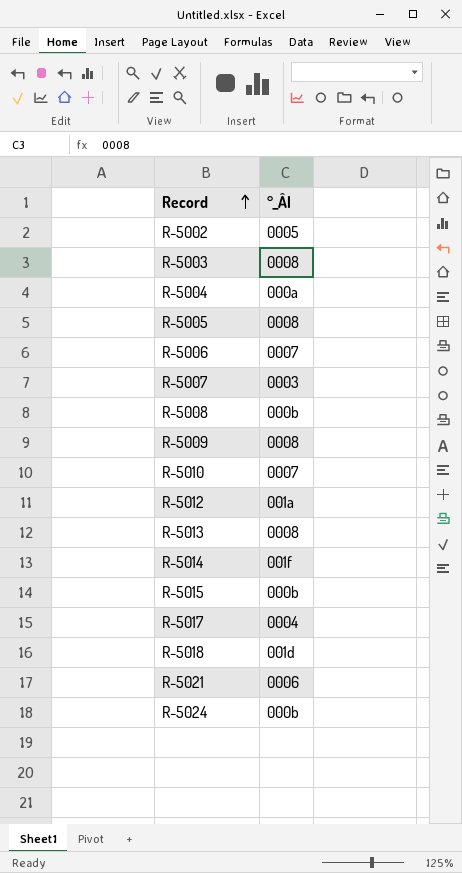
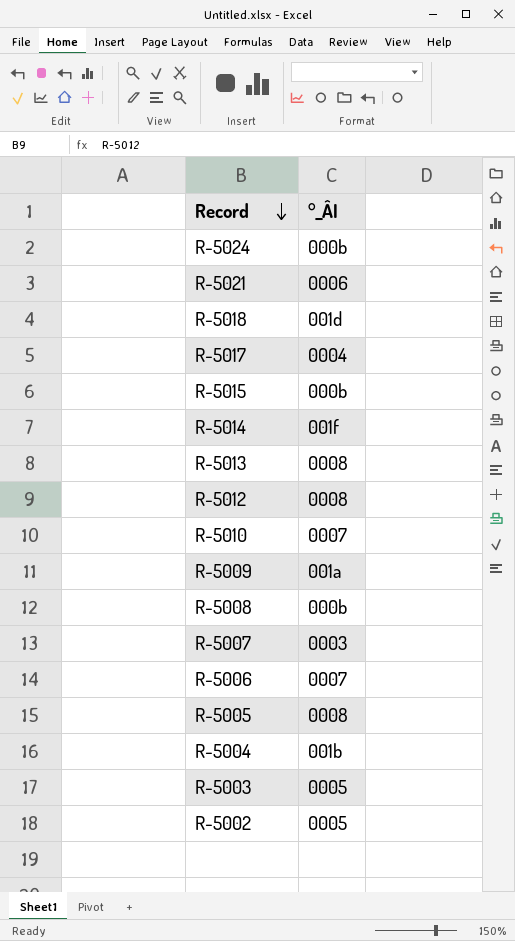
row order: Record ascending -> Record descending
R-5012 | °_ÂI: 001a -> 0008
R-5009 | °_ÂI: 0008 -> 001a
R-5004 | °_ÂI: 000a -> 001b
R-5003 | °_ÂI: 0008 -> 0005

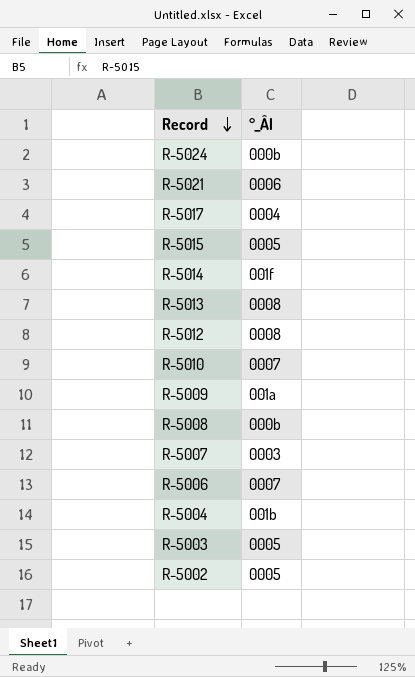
row R-5018: 001d -> none
row R-5005: 0008 -> none
R-5015 | °_ÂI: 000b -> 0005

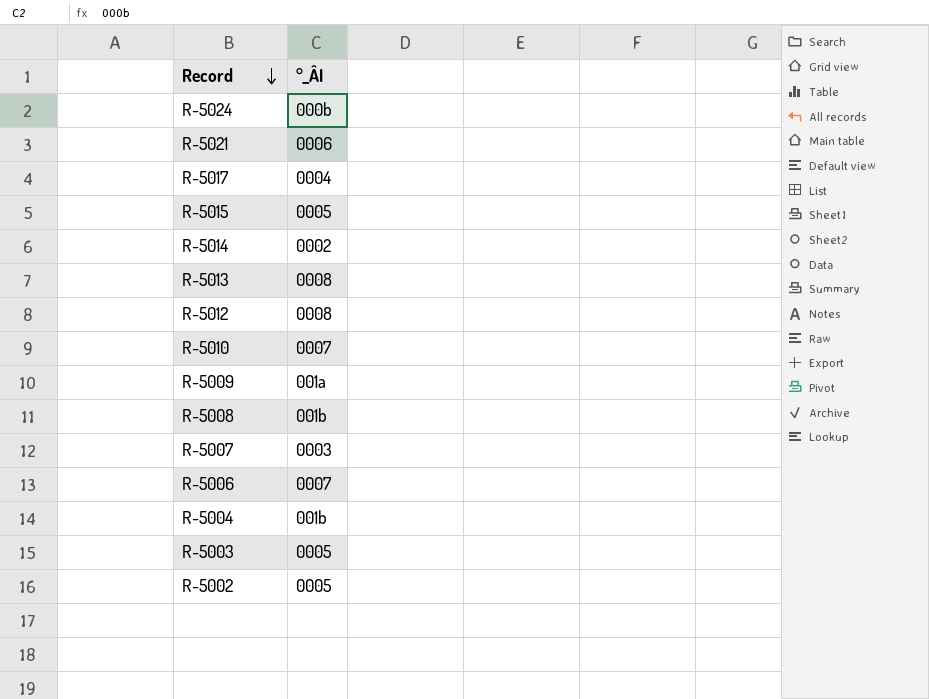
R-5014 | °_ÂI: 001f -> 0002
R-5008 | °_ÂI: 000b -> 001b

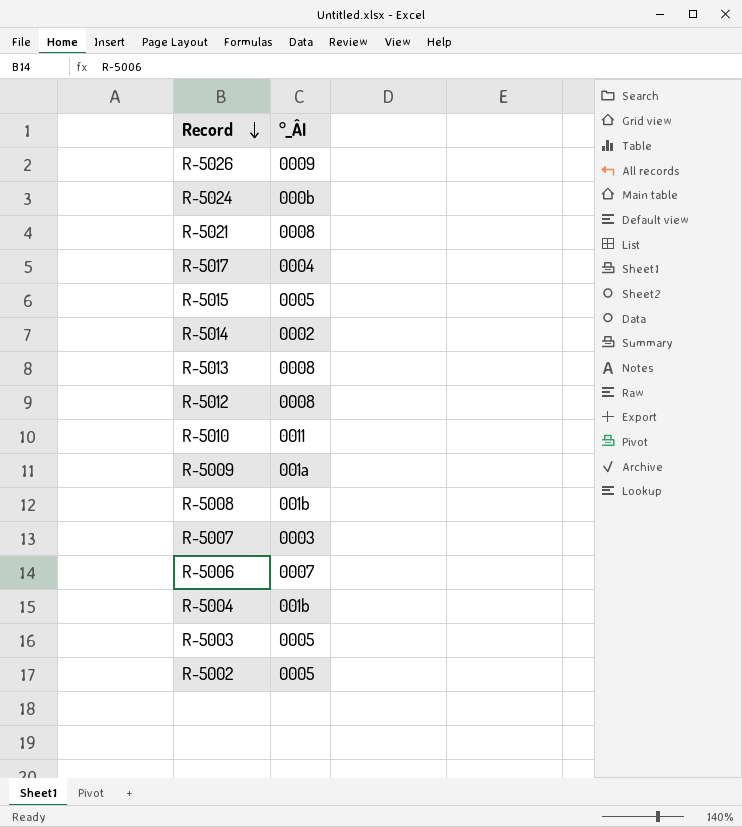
row R-5026: none -> 0009
R-5021 | °_ÂI: 0006 -> 0008
R-5010 | °_ÂI: 0007 -> 0011

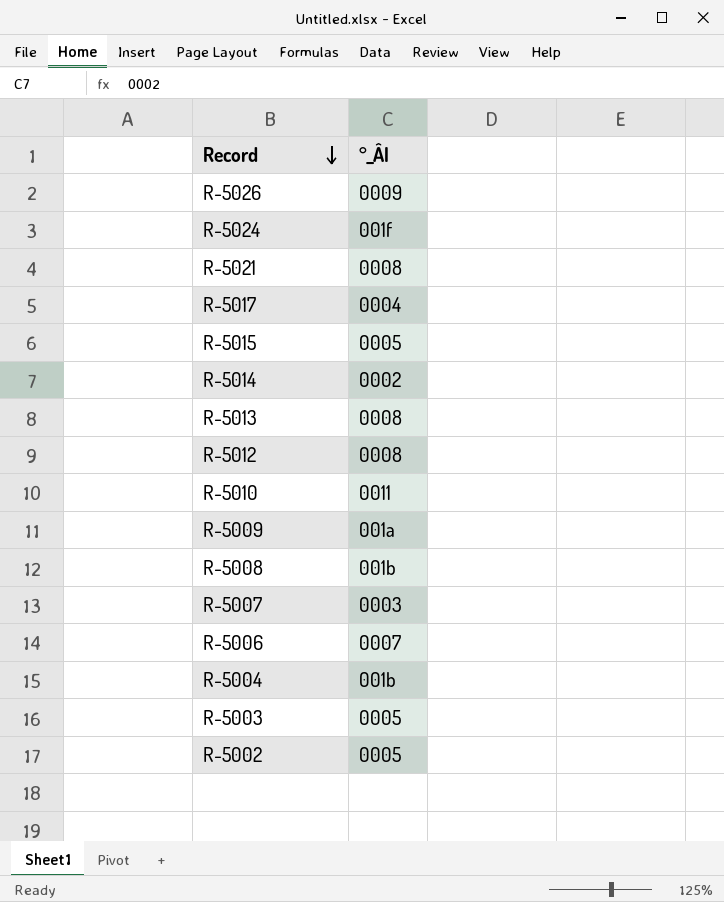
R-5024 | °_ÂI: 000b -> 001f

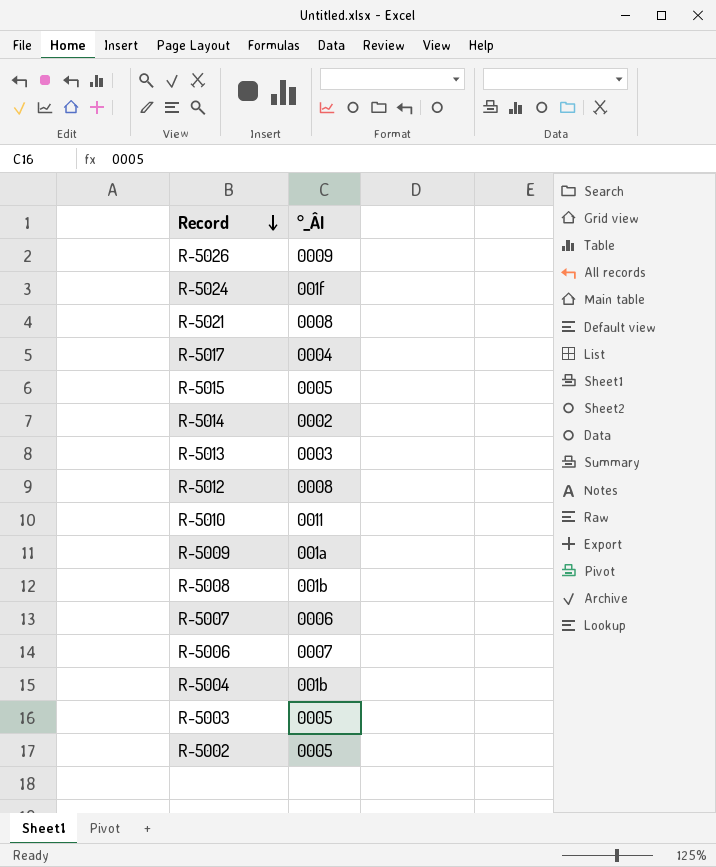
R-5013 | °_ÂI: 0008 -> 0003
R-5007 | °_ÂI: 0003 -> 0006

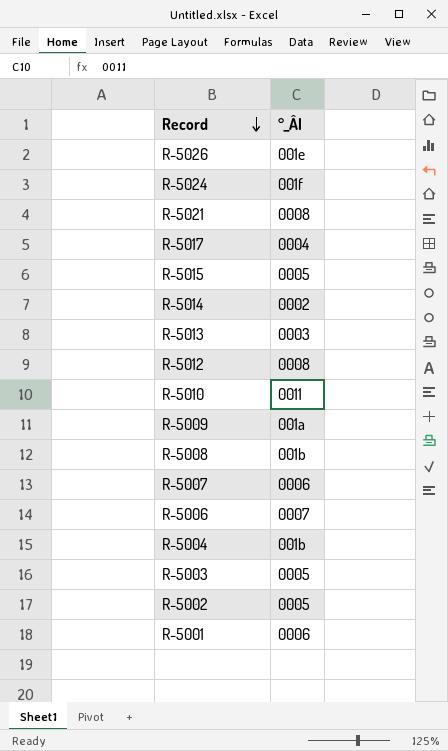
R-5026 | °_ÂI: 0009 -> 001e
row R-5001: none -> 0006

